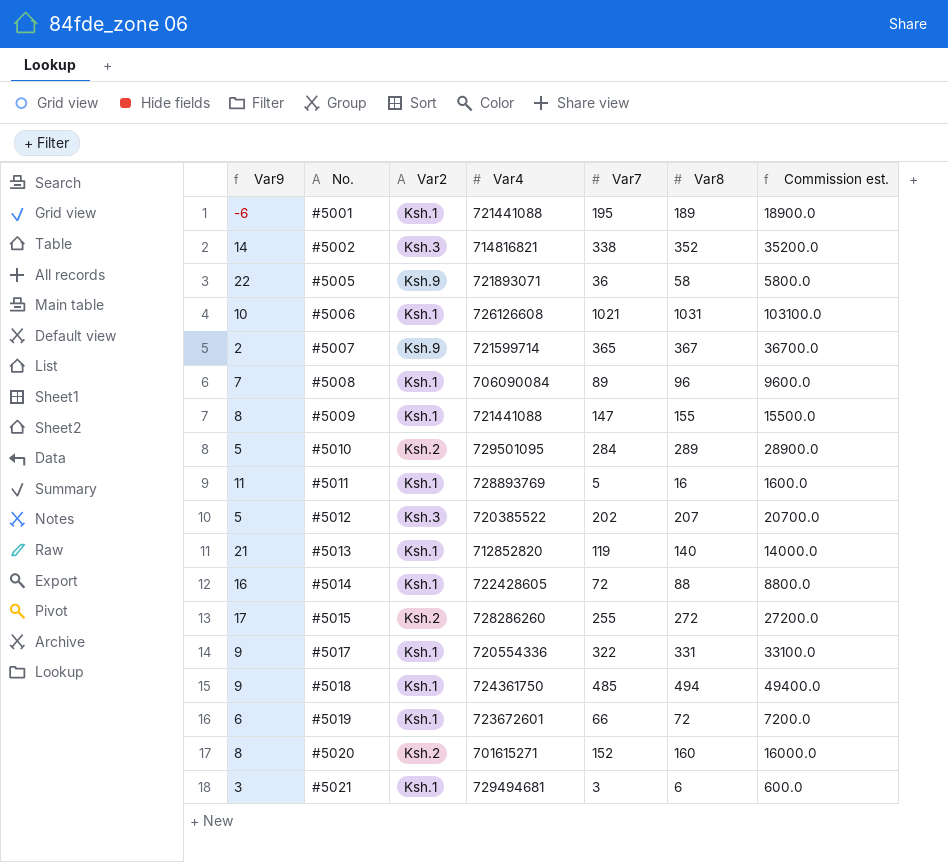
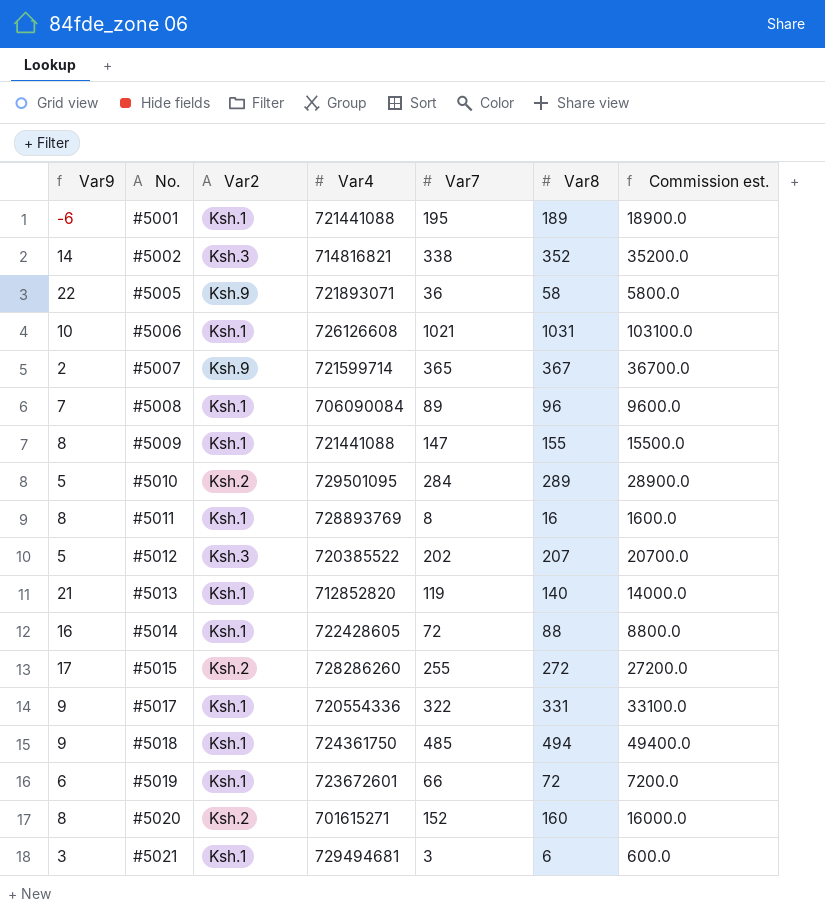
#5011 | Var9: 11 -> 8
#5011 | Var7: 5 -> 8

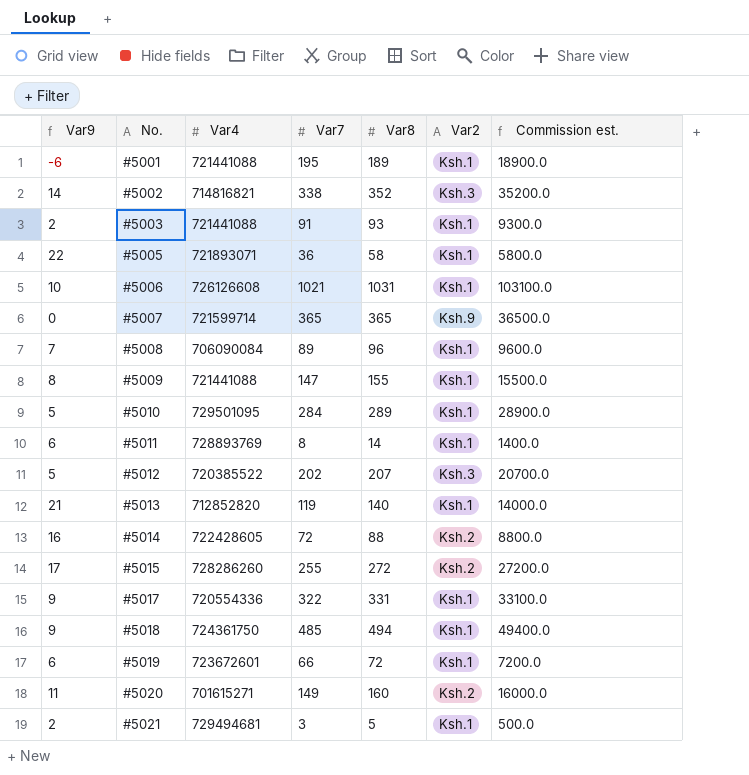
column Var2 | position: 3 -> 6
row #5003: none -> 2 | 721441088 | 91 | 93 | Ksh.1 | 9300.0
#5005 | Var2: Ksh.9 -> Ksh.1
#5007 | Var9: 2 -> 0
#5007 | Var8: 367 -> 365
#5007 | Commission est.: 36700.0 -> 36500.0
#5010 | Var2: Ksh.2 -> Ksh.1
#5011 | Var9: 8 -> 6
#5011 | Var8: 16 -> 14
#5011 | Commission est.: 1600.0 -> 1400.0
#5014 | Var2: Ksh.1 -> Ksh.2
#5020 | Var9: 8 -> 11
#5020 | Var7: 152 -> 149
#5021 | Var9: 3 -> 2
#5021 | Var8: 6 -> 5
#5021 | Commission est.: 600.0 -> 500.0

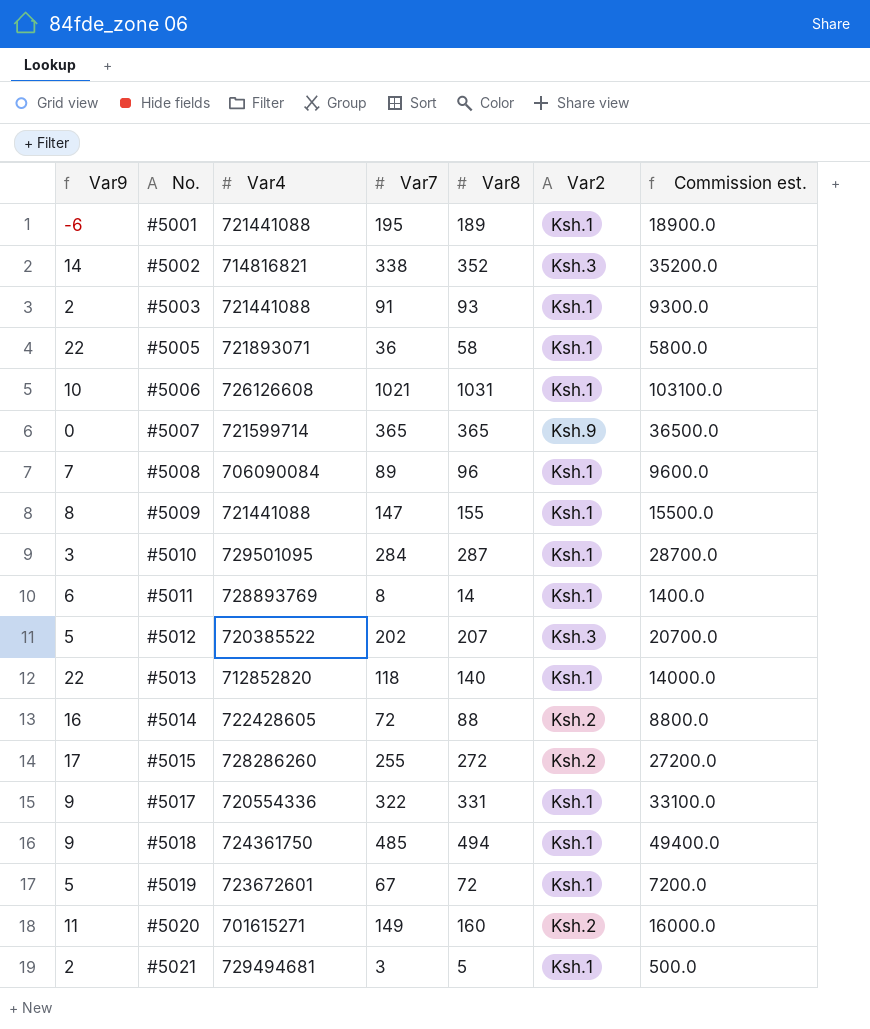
#5010 | Var9: 5 -> 3
#5010 | Var8: 289 -> 287
#5010 | Commission est.: 28900.0 -> 28700.0
#5013 | Var9: 21 -> 22
#5013 | Var7: 119 -> 118
#5019 | Var9: 6 -> 5
#5019 | Var7: 66 -> 67

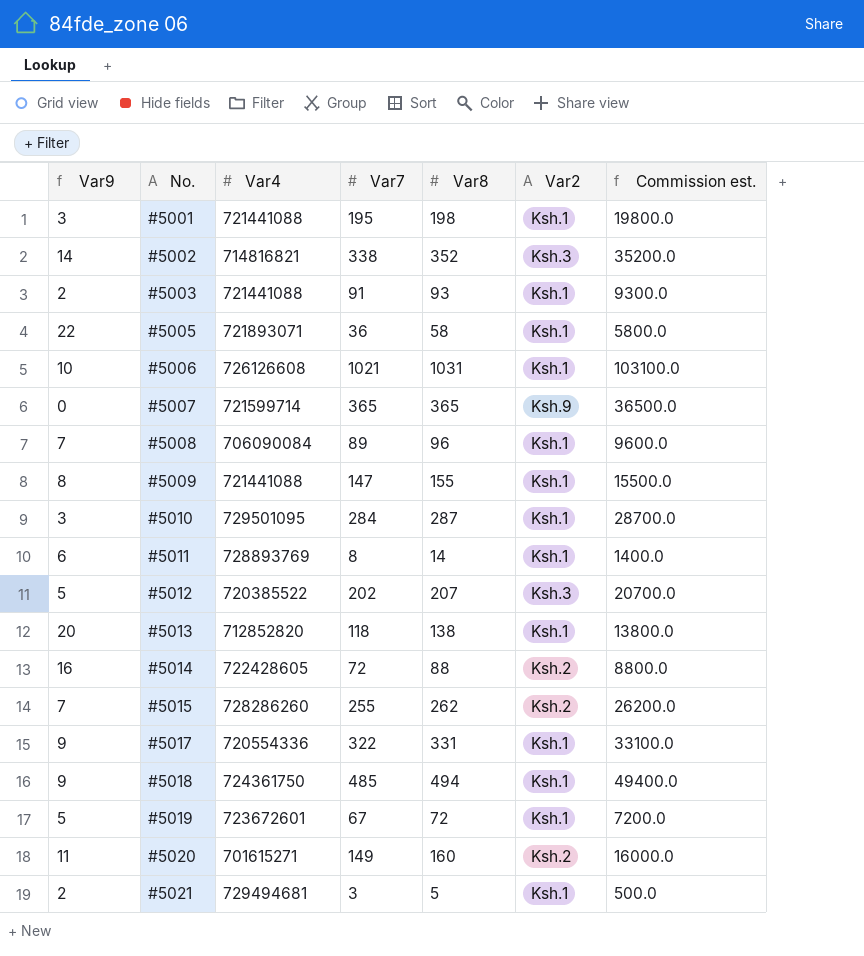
#5001 | Var9: -6 -> 3
#5001 | Var8: 189 -> 198
#5001 | Commission est.: 18900.0 -> 19800.0
#5013 | Var9: 22 -> 20
#5013 | Var8: 140 -> 138
#5013 | Commission est.: 14000.0 -> 13800.0
#5015 | Var9: 17 -> 7
#5015 | Var8: 272 -> 262
#5015 | Commission est.: 27200.0 -> 26200.0

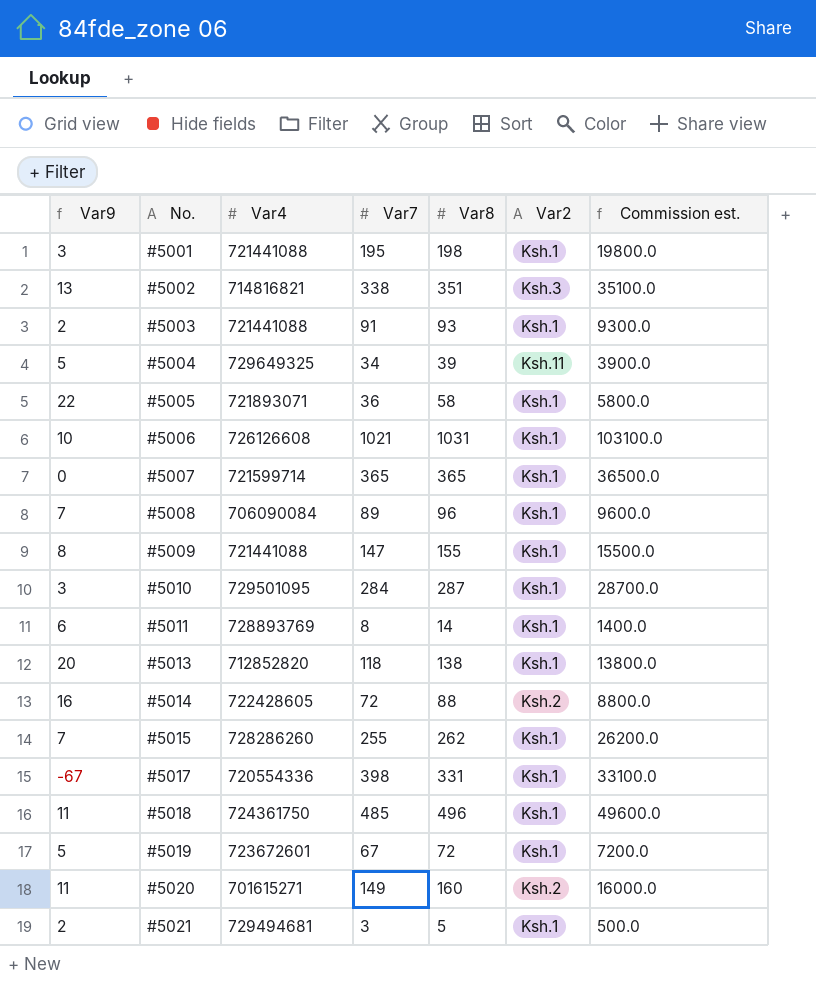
row #5012: 5 | 720385522 | 202 | 207 | Ksh.3 | 20700.0 -> none
#5002 | Var9: 14 -> 13
#5002 | Var8: 352 -> 351
#5002 | Commission est.: 35200.0 -> 35100.0
row #5004: none -> 5 | 729649325 | 34 | 39 | Ksh.11 | 3900.0
#5007 | Var2: Ksh.9 -> Ksh.1
#5015 | Var2: Ksh.2 -> Ksh.1
#5017 | Var9: 9 -> -67
#5017 | Var7: 322 -> 398
#5018 | Var9: 9 -> 11
#5018 | Var8: 494 -> 496
#5018 | Commission est.: 49400.0 -> 49600.0

